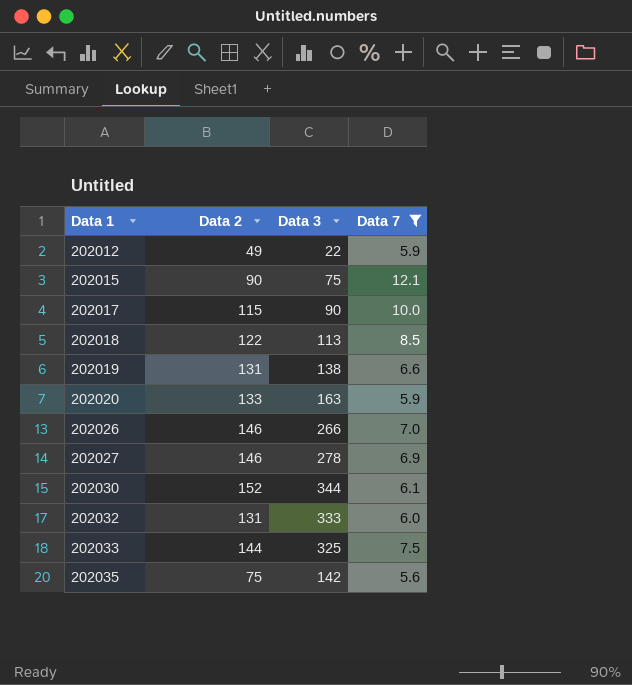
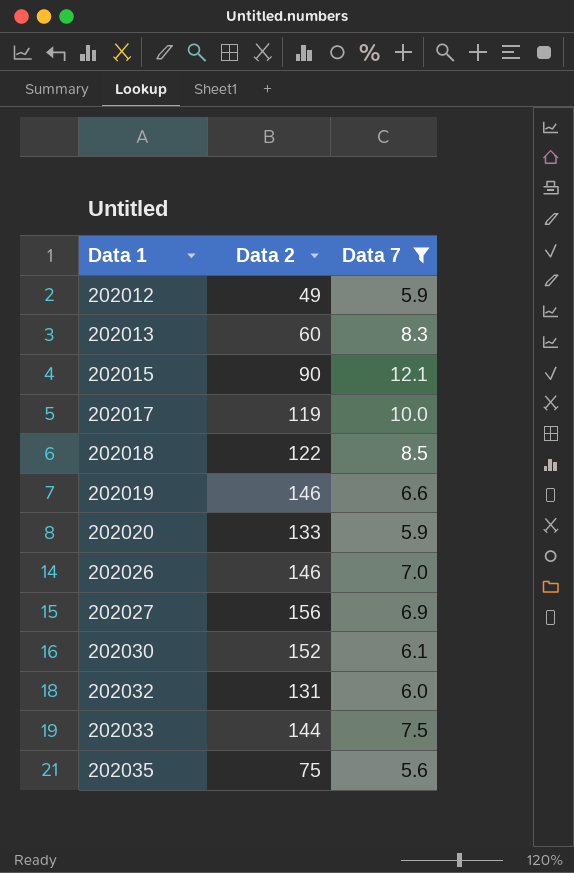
column Data 3 | position: 3 -> none
row 202013: none -> 60 | 8.3
202017 | Data 2: 115 -> 119
202019 | Data 2: 131 -> 146
202027 | Data 2: 146 -> 156

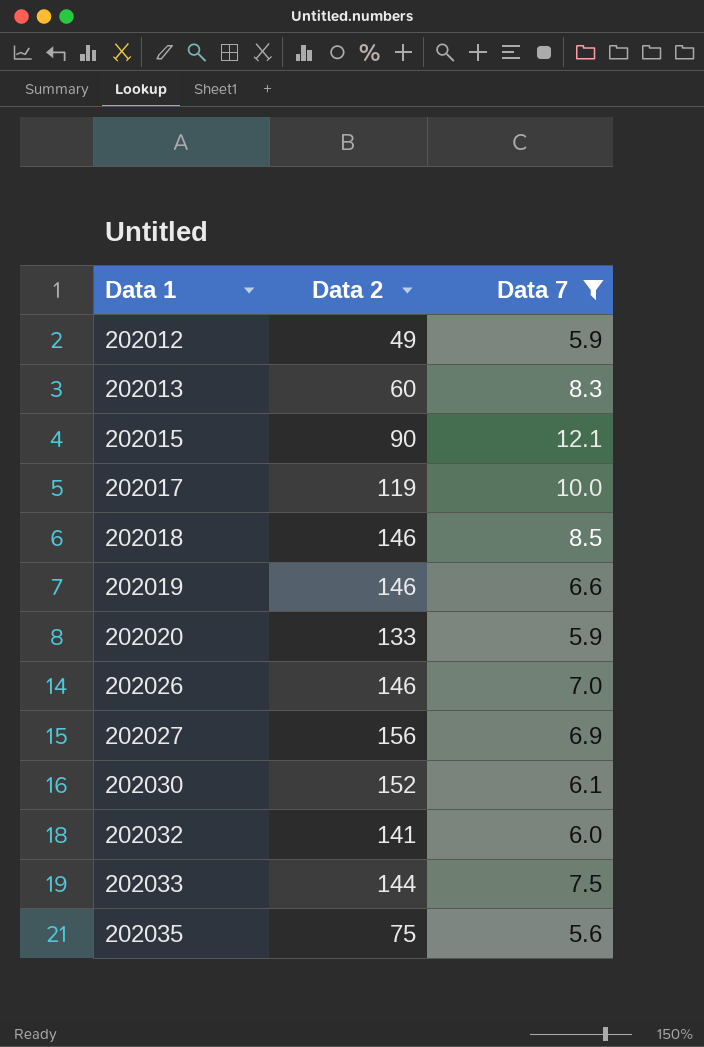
202018 | Data 2: 122 -> 146
202032 | Data 2: 131 -> 141

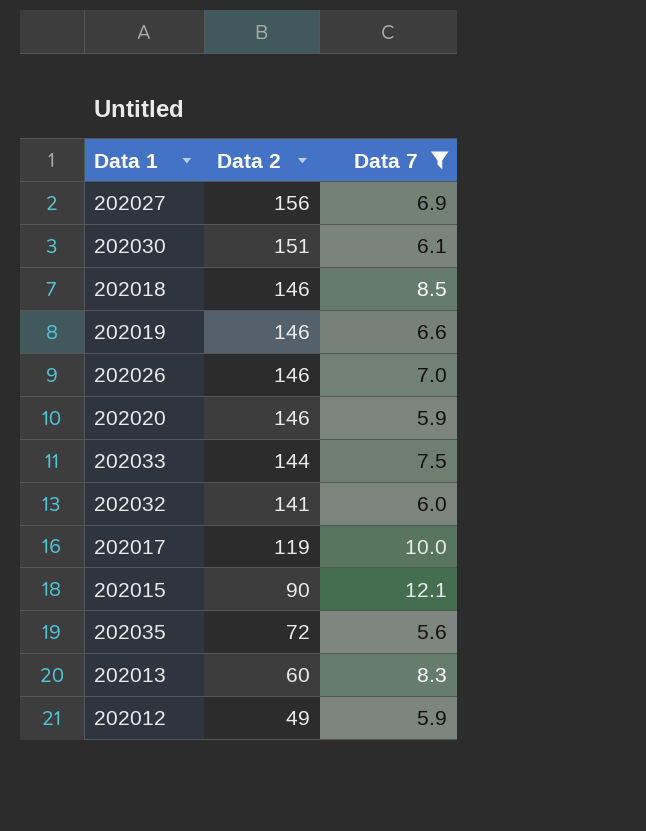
row order: Data 1 ascending -> Data 2 descending
202030 | Data 2: 152 -> 151
202020 | Data 2: 133 -> 146
202035 | Data 2: 75 -> 72

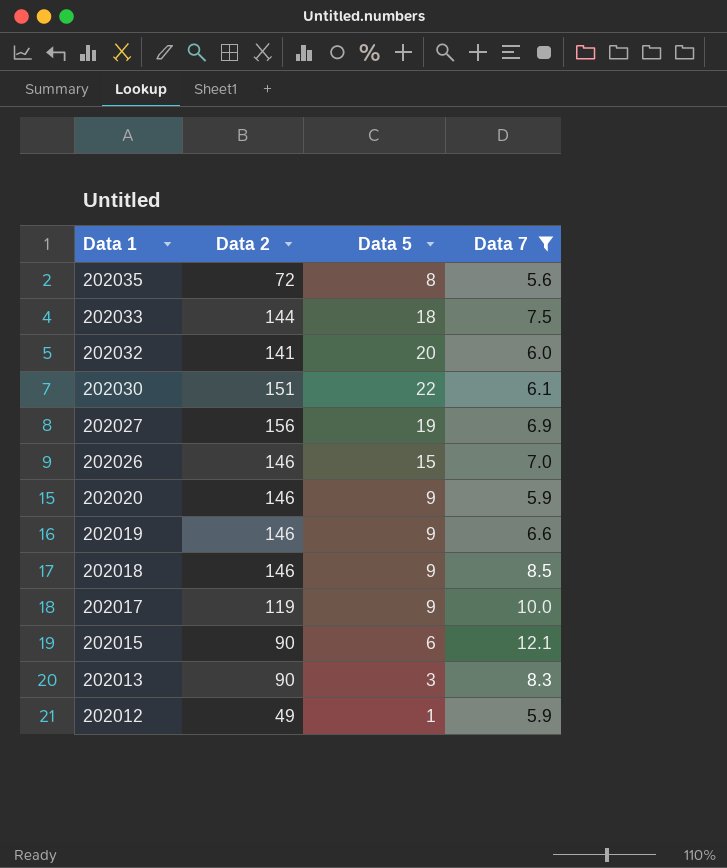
row order: Data 2 descending -> Data 1 descending
column Data 5 | position: none -> 3
202013 | Data 2: 60 -> 90

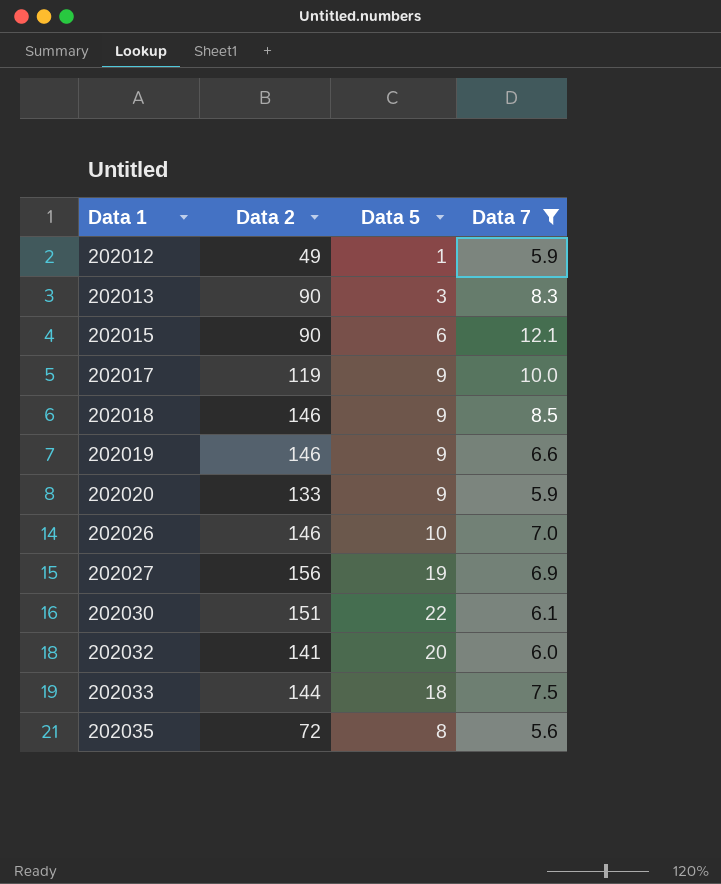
row order: Data 1 descending -> Data 1 ascending
202020 | Data 2: 146 -> 133
202026 | Data 5: 15 -> 10

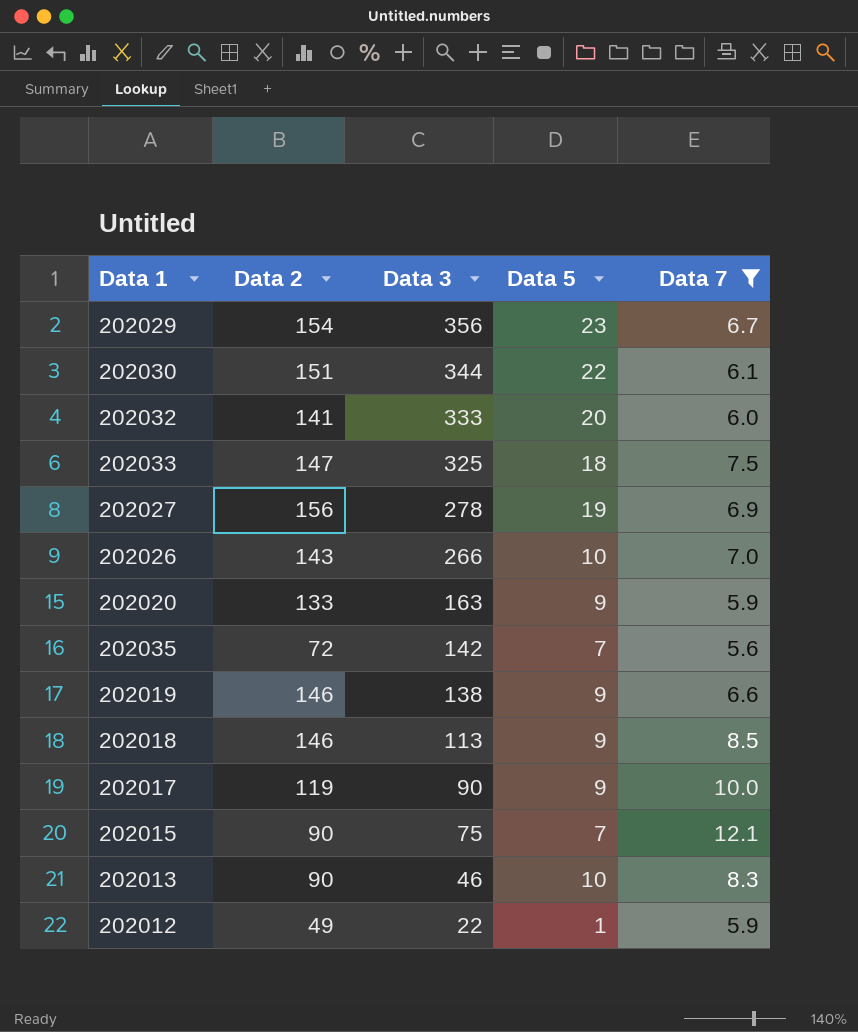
row order: Data 1 ascending -> Data 3 descending
column Data 3 | position: none -> 3
row 202029: none -> 154 | 356 | 23 | 6.7
202033 | Data 2: 144 -> 147
202026 | Data 2: 146 -> 143
202035 | Data 5: 8 -> 7
202015 | Data 5: 6 -> 7
202013 | Data 5: 3 -> 10

